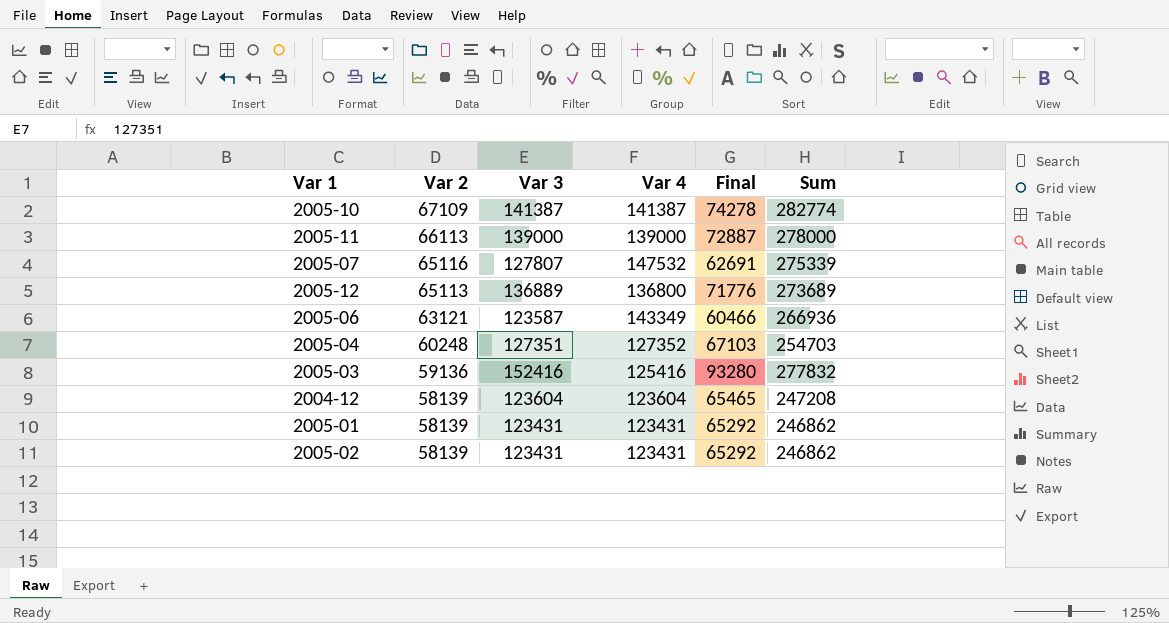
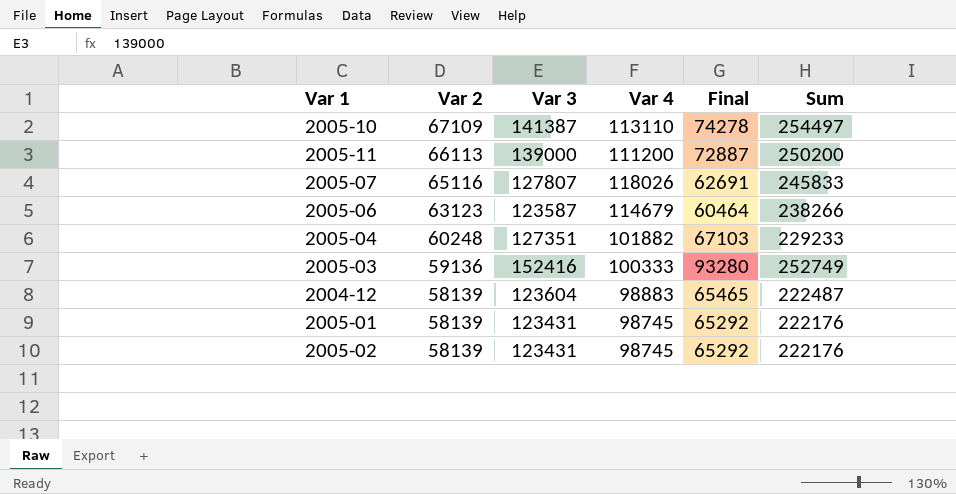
row 2005-12: 65113 | 136889 | 136800 | 71776 | 273689 -> none
2005-10 | Var 4: 141387 -> 113110
2005-10 | Sum: 282774 -> 254497
2005-11 | Var 4: 139000 -> 111200
2005-11 | Sum: 278000 -> 250200
2005-07 | Var 4: 147532 -> 118026
2005-07 | Sum: 275339 -> 245833
2005-06 | Var 2: 63121 -> 63123
2005-06 | Var 4: 143349 -> 114679
2005-06 | Final: 60466 -> 60464
2005-06 | Sum: 266936 -> 238266
2005-04 | Var 4: 127352 -> 101882
2005-04 | Sum: 254703 -> 229233
2005-03 | Var 4: 125416 -> 100333
2005-03 | Sum: 277832 -> 252749
2004-12 | Var 4: 123604 -> 98883
2004-12 | Sum: 247208 -> 222487
2005-01 | Var 4: 123431 -> 98745
2005-01 | Sum: 246862 -> 222176
2005-02 | Var 4: 123431 -> 98745
2005-02 | Sum: 246862 -> 222176

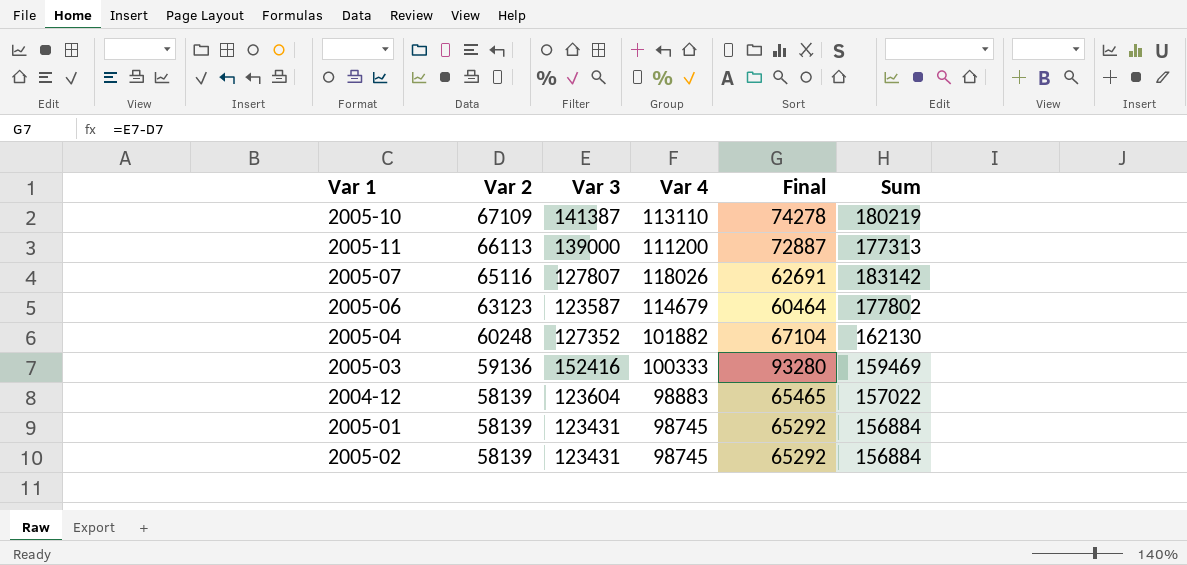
column Sum | formula: [Var 3] + [Var 4] -> [Var 2] + [Var 4]
2005-04 | Var 3: 127351 -> 127352
2005-04 | Final: 67103 -> 67104

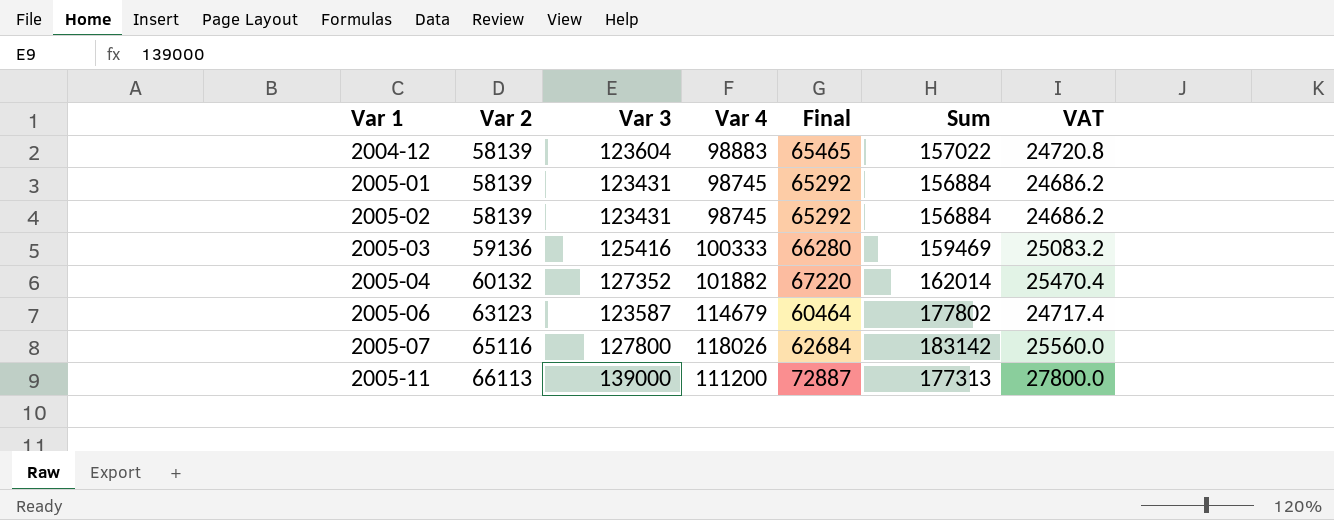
row order: Var 2 descending -> Var 1 ascending
column VAT | formula: none -> [Var 3] * 0.2
row 2005-10: 67109 | 141387 | 113110 | 74278 | 180219 -> none
2005-03 | Var 3: 152416 -> 125416
2005-03 | Final: 93280 -> 66280
2005-04 | Var 2: 60248 -> 60132
2005-04 | Final: 67104 -> 67220
2005-04 | Sum: 162130 -> 162014
2005-07 | Var 3: 127807 -> 127800
2005-07 | Final: 62691 -> 62684

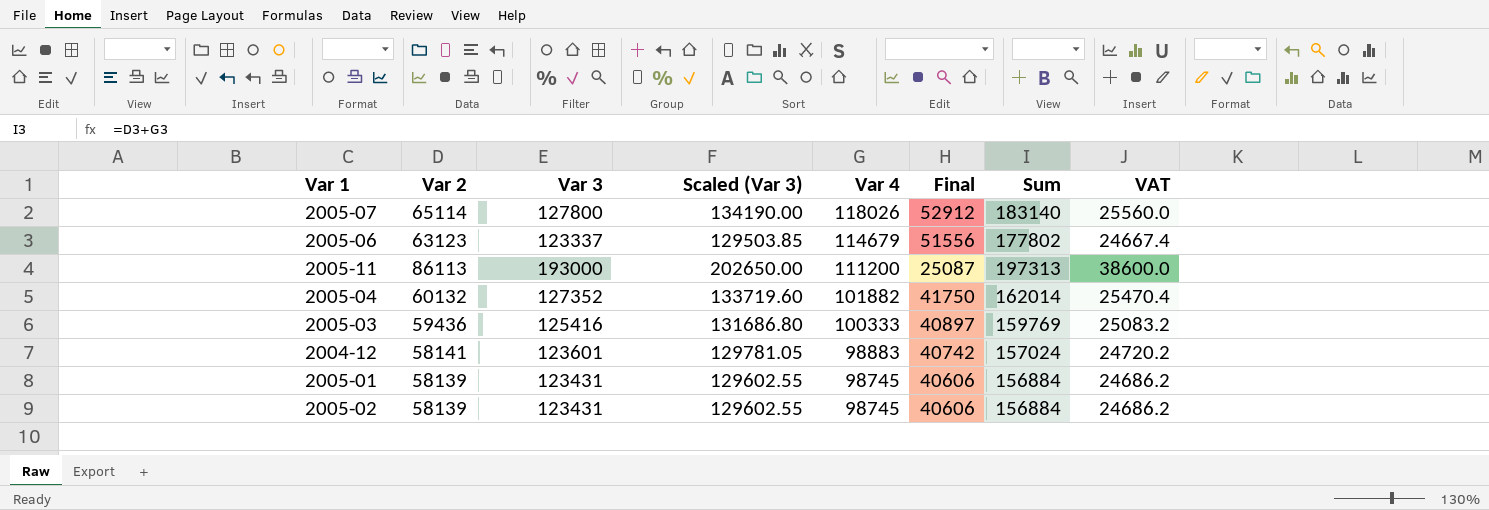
row order: Var 1 ascending -> Var 4 descending
column Scaled (Var 3) | formula: none -> [Var 3] * 1.05
column Final | formula: [Var 3] - [Var 2] -> [Var 4] - [Var 2]
2005-07 | Var 2: 65116 -> 65114
2005-07 | Sum: 183142 -> 183140
2005-06 | Var 3: 123587 -> 123337
2005-06 | VAT: 24717.4 -> 24667.4
2005-11 | Var 2: 66113 -> 86113
2005-11 | Var 3: 139000 -> 193000
2005-11 | Sum: 177313 -> 197313
2005-11 | VAT: 27800.0 -> 38600.0
2005-03 | Var 2: 59136 -> 59436
2005-03 | Sum: 159469 -> 159769
2004-12 | Var 2: 58139 -> 58141
2004-12 | Var 3: 123604 -> 123601
2004-12 | Sum: 157022 -> 157024
2004-12 | VAT: 24720.8 -> 24720.2

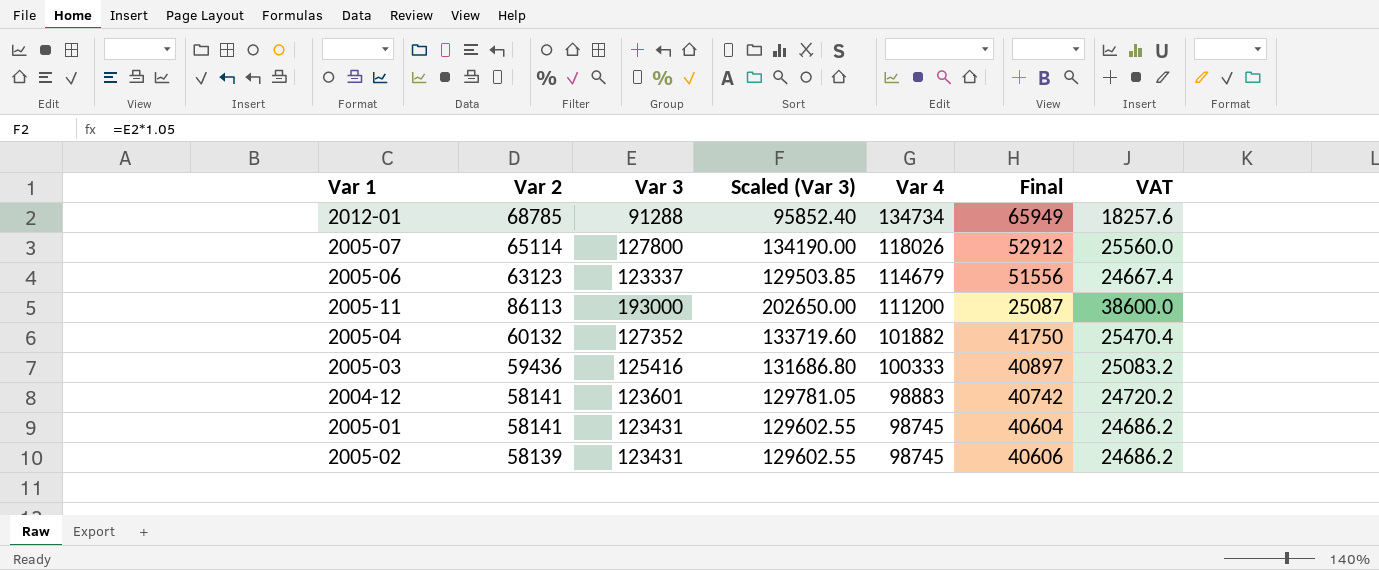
column Sum | formula: [Var 2] + [Var 4] -> none
row 2012-01: none -> 68785 | 91288 | 95852.40 | 134734 | 65949 | 18257.6
2005-01 | Var 2: 58139 -> 58141
2005-01 | Final: 40606 -> 40604

